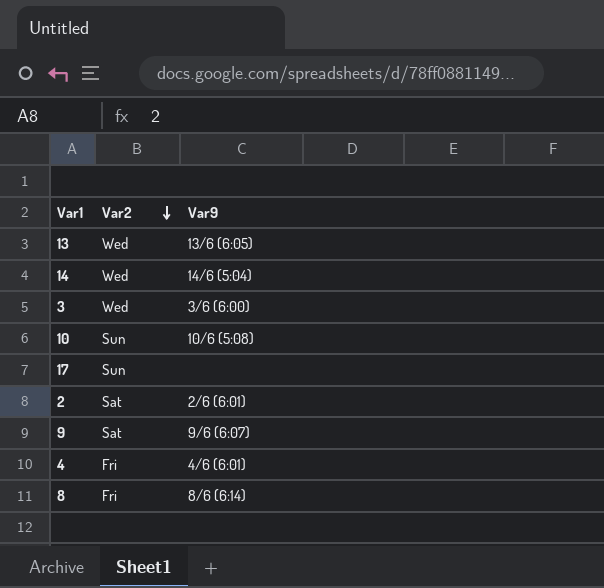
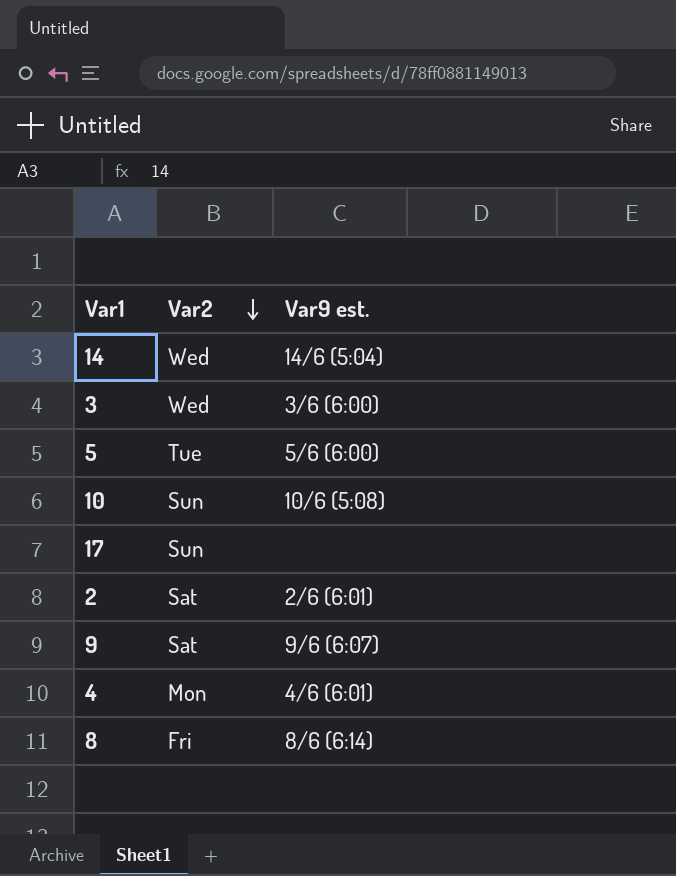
column name: Var9 -> Var9 est.
row 13: Wed | 13/6 (6:05) -> none
row 5: none -> Tue | 5/6 (6:00)
4 | Var2: Fri -> Mon

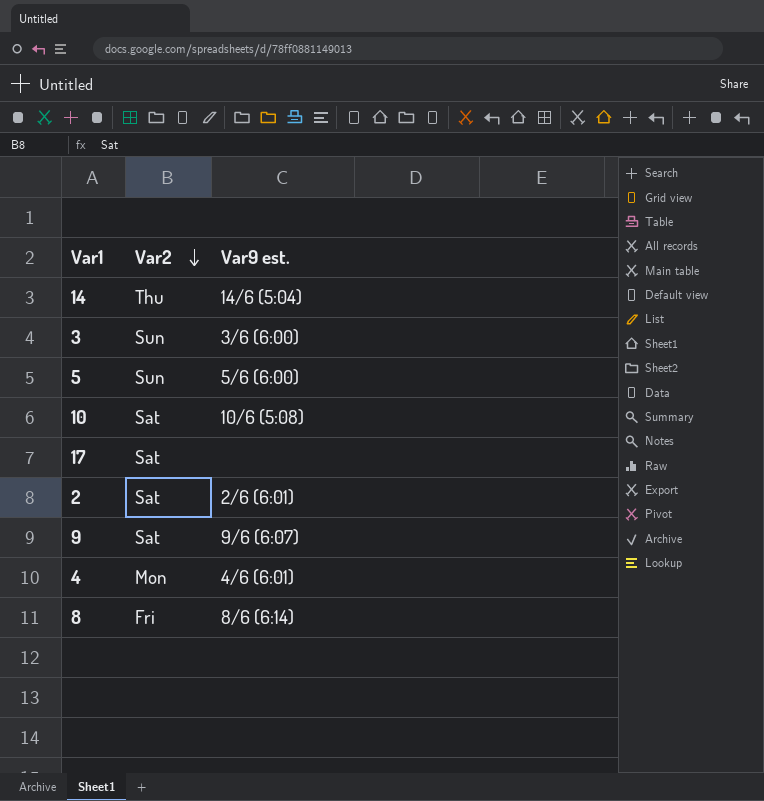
14 | Var2: Wed -> Thu
3 | Var2: Wed -> Sun
5 | Var2: Tue -> Sun
10 | Var2: Sun -> Sat
17 | Var2: Sun -> Sat

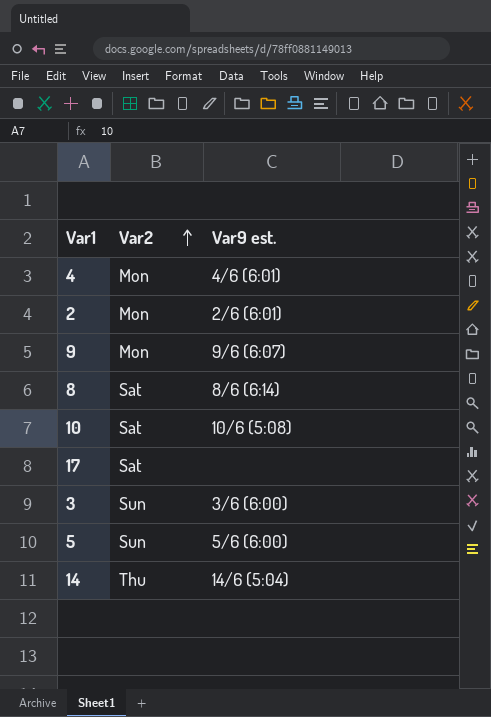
row order: Var2 descending -> Var2 ascending
2 | Var2: Sat -> Mon
9 | Var2: Sat -> Mon
8 | Var2: Fri -> Sat

